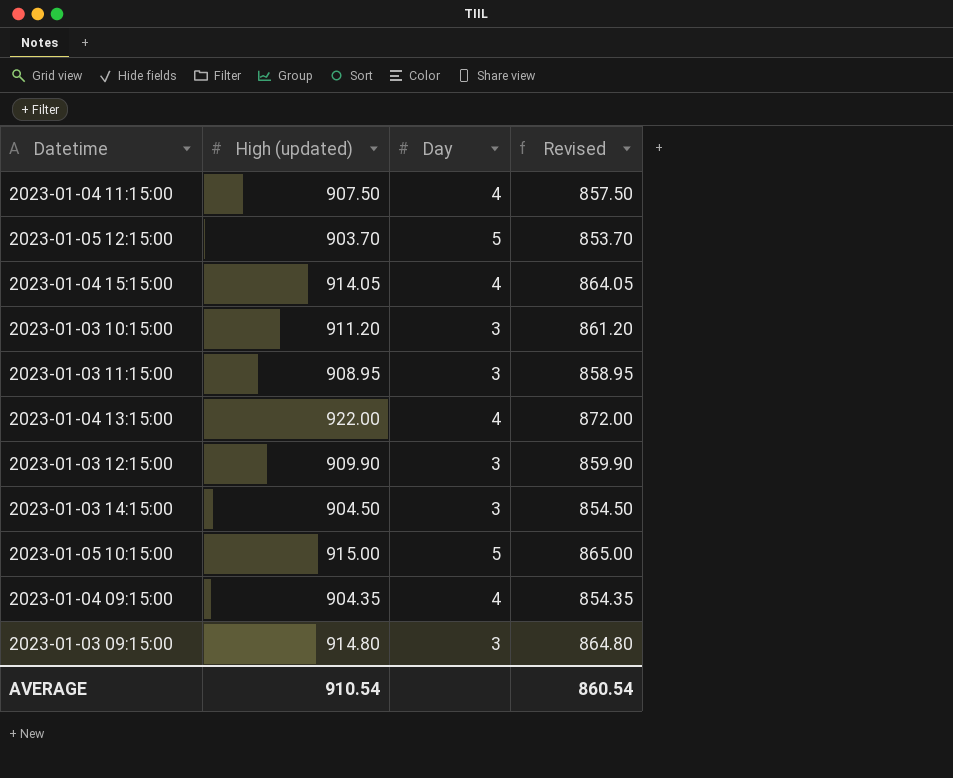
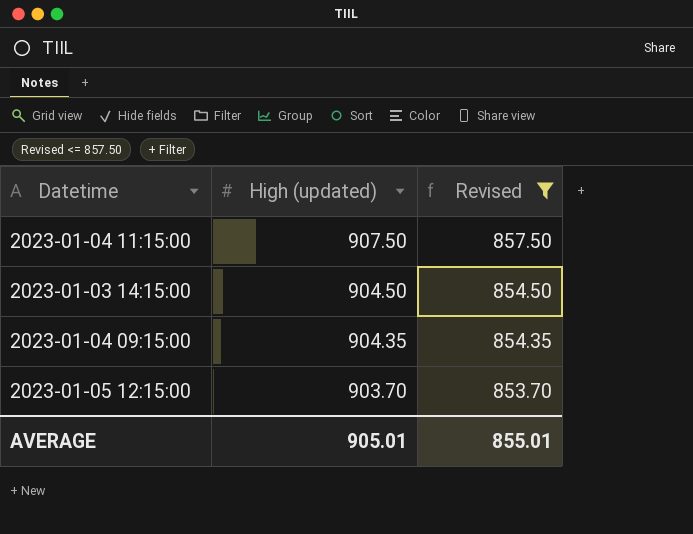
filter: none -> Revised <= 857.50
row order: none -> High (updated) descending
column Day | position: 3 -> none
AVERAGE | High (updated): 910.54 -> 905.01
AVERAGE | Revised: 860.54 -> 855.01

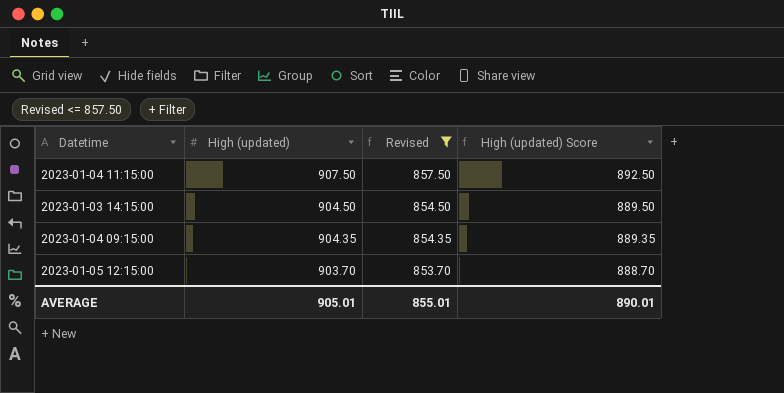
column High (updated) Score | formula: none -> [High (updated)] - 15

